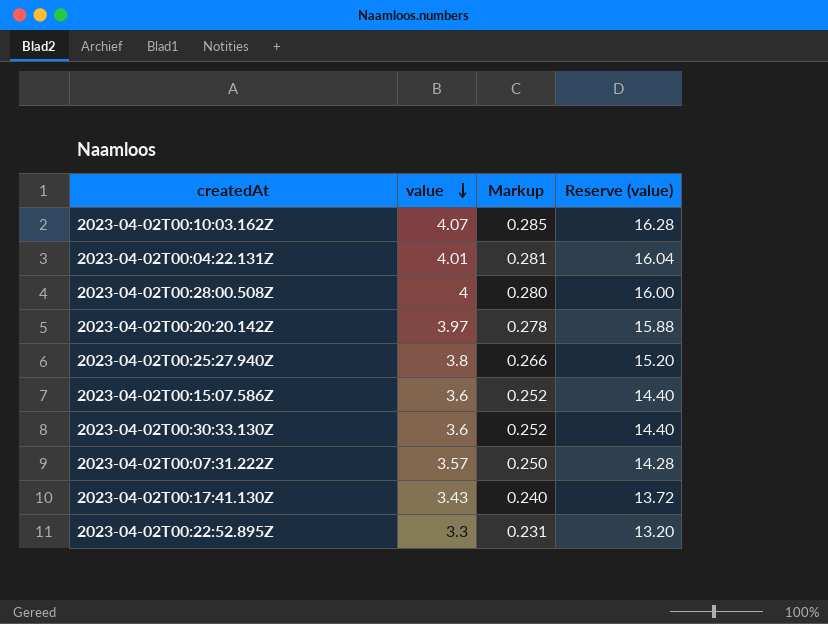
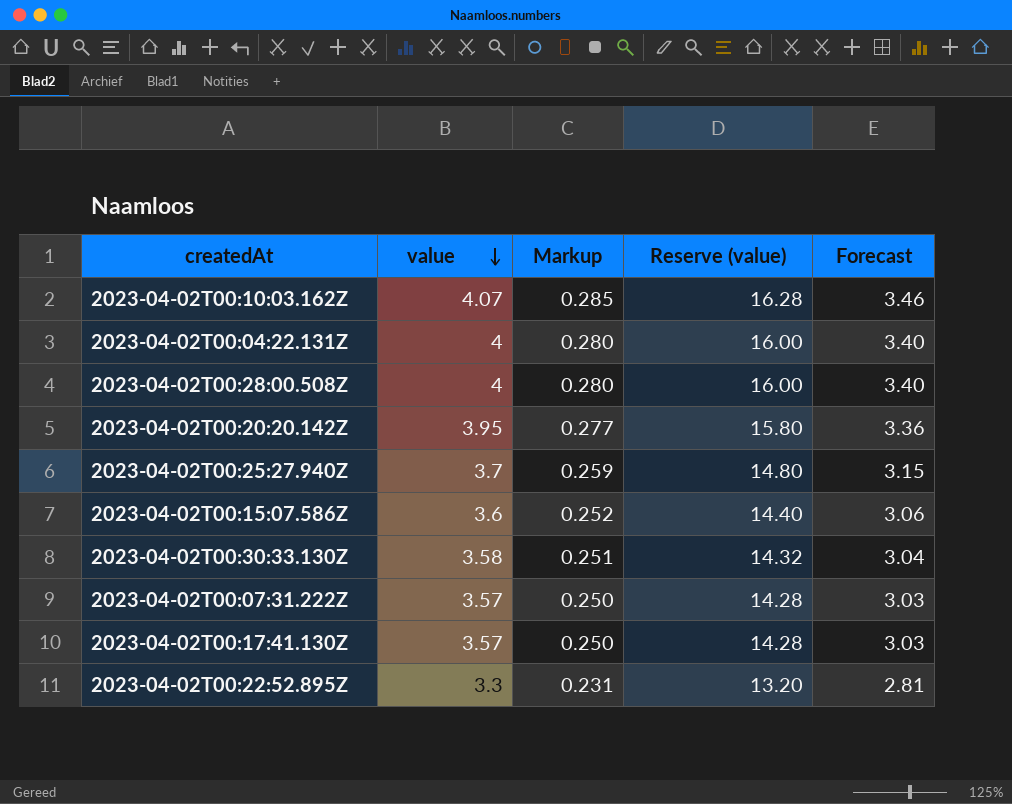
column Forecast | formula: none -> [value] * 0.85
2023-04-02T00:04:22.131Z | value: 4.01 -> 4
2023-04-02T00:04:22.131Z | Markup: 0.281 -> 0.280
2023-04-02T00:04:22.131Z | Reserve (value): 16.04 -> 16.00
2023-04-02T00:20:20.142Z | value: 3.97 -> 3.95
2023-04-02T00:20:20.142Z | Markup: 0.278 -> 0.277
2023-04-02T00:20:20.142Z | Reserve (value): 15.88 -> 15.80
2023-04-02T00:25:27.940Z | value: 3.8 -> 3.7
2023-04-02T00:25:27.940Z | Markup: 0.266 -> 0.259
2023-04-02T00:25:27.940Z | Reserve (value): 15.20 -> 14.80
2023-04-02T00:30:33.130Z | value: 3.6 -> 3.58
2023-04-02T00:30:33.130Z | Markup: 0.252 -> 0.251
2023-04-02T00:30:33.130Z | Reserve (value): 14.40 -> 14.32
2023-04-02T00:17:41.130Z | value: 3.43 -> 3.57
2023-04-02T00:17:41.130Z | Markup: 0.240 -> 0.250
2023-04-02T00:17:41.130Z | Reserve (value): 13.72 -> 14.28

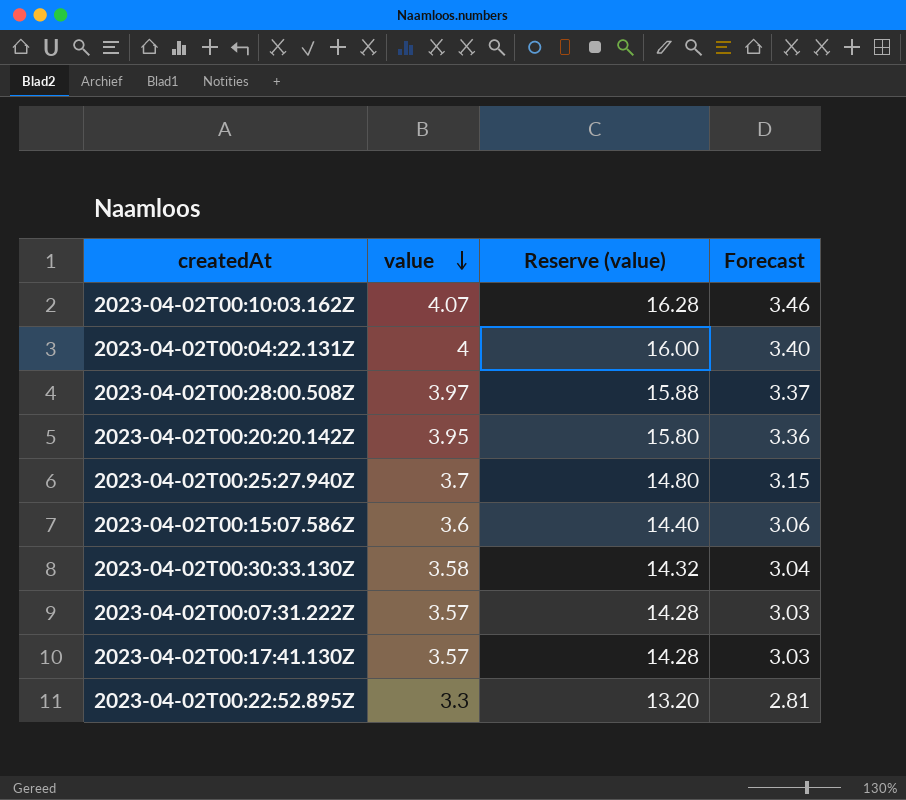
column Markup | formula: [value] * 0.07 -> none
2023-04-02T00:28:00.508Z | value: 4 -> 3.97
2023-04-02T00:28:00.508Z | Reserve (value): 16.00 -> 15.88
2023-04-02T00:28:00.508Z | Forecast: 3.40 -> 3.37

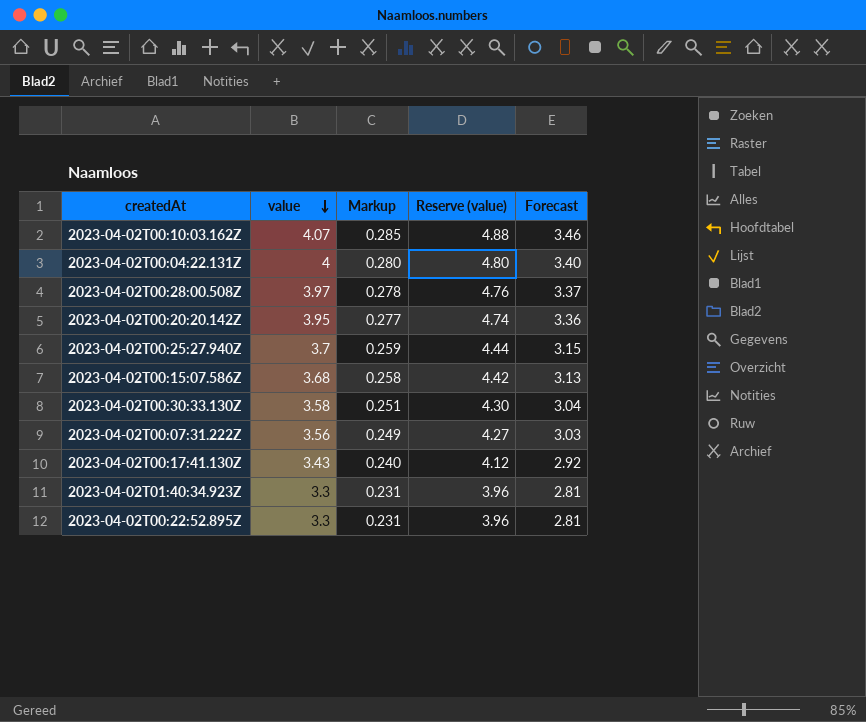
column Markup | formula: none -> [value] * 0.07
column Reserve (value) | formula: [value] * 4 -> [value] * 1.2
2023-04-02T00:15:07.586Z | value: 3.6 -> 3.68
2023-04-02T00:15:07.586Z | Forecast: 3.06 -> 3.13
2023-04-02T00:07:31.222Z | value: 3.57 -> 3.56
2023-04-02T00:17:41.130Z | value: 3.57 -> 3.43
2023-04-02T00:17:41.130Z | Forecast: 3.03 -> 2.92
row 2023-04-02T01:40:34.923Z: none -> 3.3 | 0.231 | 3.96 | 2.81

